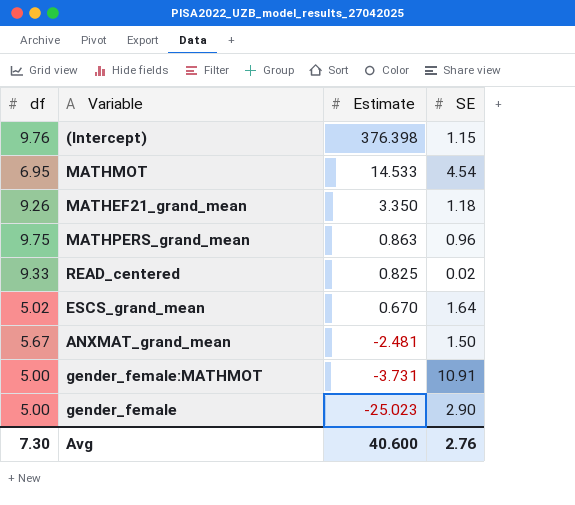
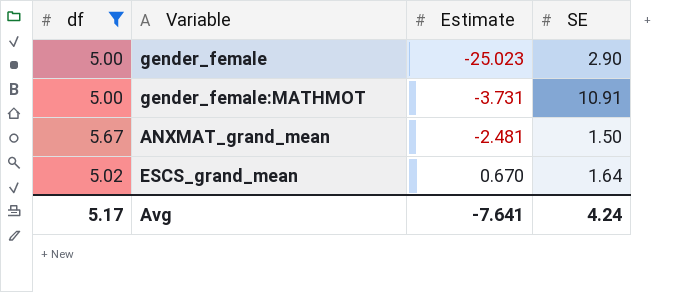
filter: none -> df <= 5.67
row order: Estimate descending -> Estimate ascending
Avg | df: 7.30 -> 5.17
Avg | Estimate: 40.600 -> -7.641
Avg | SE: 2.76 -> 4.24

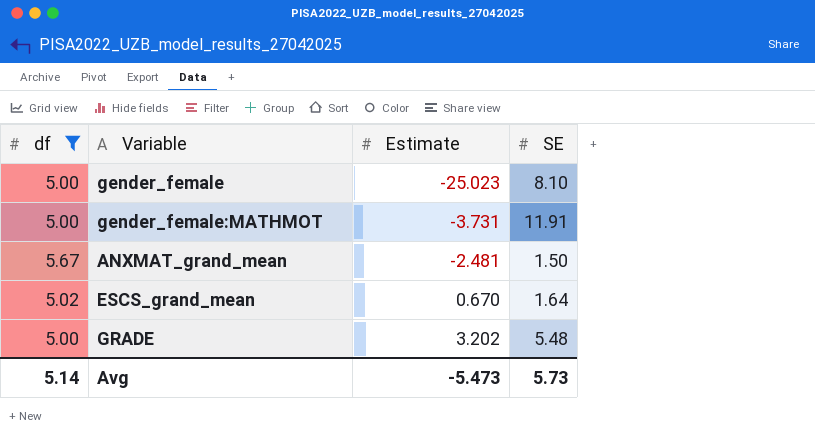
gender_female | SE: 2.90 -> 8.10
gender_female:MATHMOT | SE: 10.91 -> 11.91
row GRADE: none -> 5.00 | 3.202 | 5.48
Avg | df: 5.17 -> 5.14
Avg | Estimate: -7.641 -> -5.473
Avg | SE: 4.24 -> 5.73

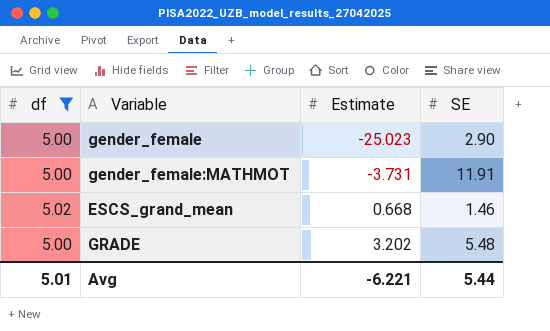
row ANXMAT_grand_mean: 5.67 | -2.481 | 1.50 -> none
gender_female | SE: 8.10 -> 2.90
ESCS_grand_mean | Estimate: 0.670 -> 0.668
ESCS_grand_mean | SE: 1.64 -> 1.46
Avg | df: 5.14 -> 5.01
Avg | Estimate: -5.473 -> -6.221
Avg | SE: 5.73 -> 5.44

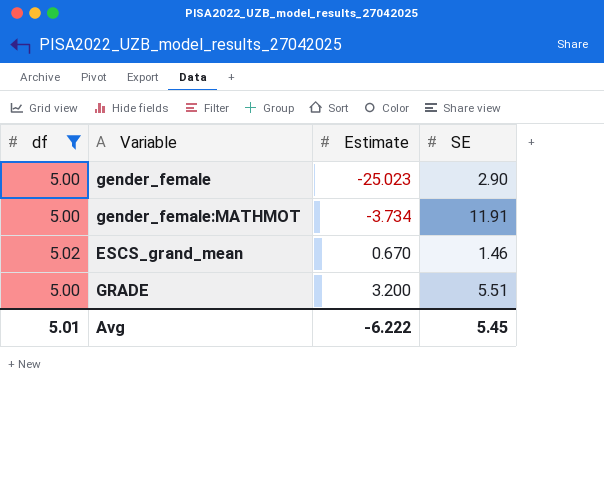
gender_female:MATHMOT | Estimate: -3.731 -> -3.734
ESCS_grand_mean | Estimate: 0.668 -> 0.670
GRADE | Estimate: 3.202 -> 3.200
GRADE | SE: 5.48 -> 5.51
Avg | Estimate: -6.221 -> -6.222
Avg | SE: 5.44 -> 5.45

